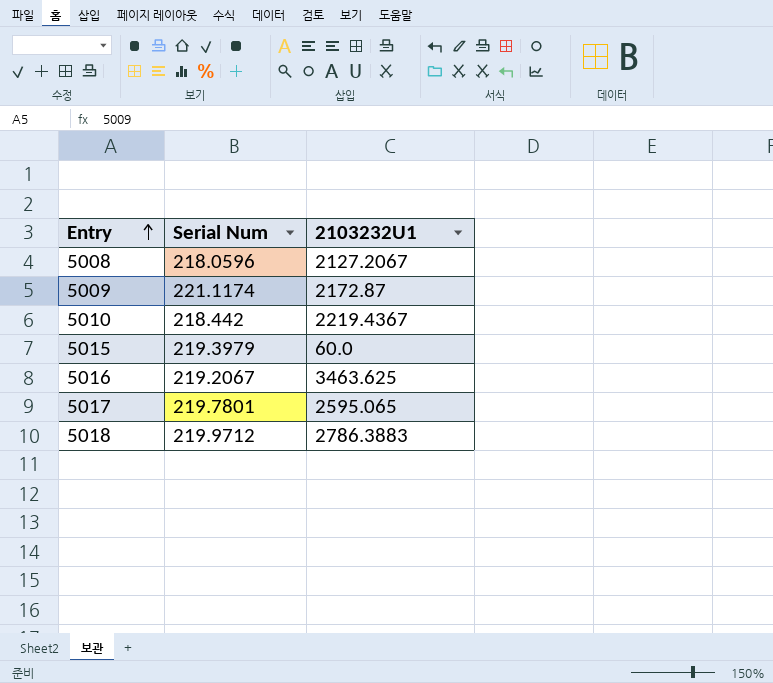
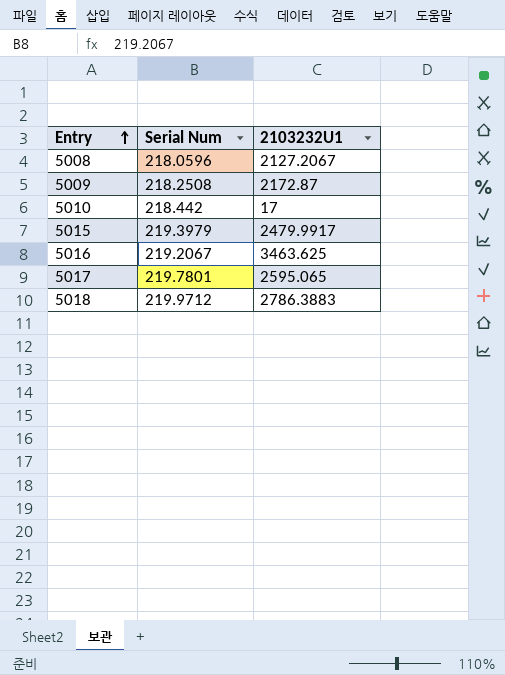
5009 | Serial Num: 221.1174 -> 218.2508
5010 | 2103232U1: 2219.4367 -> 17
5015 | 2103232U1: 60.0 -> 2479.9917

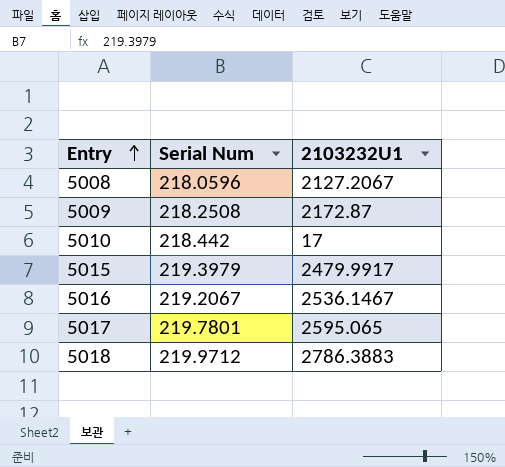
5016 | 2103232U1: 3463.625 -> 2536.1467

